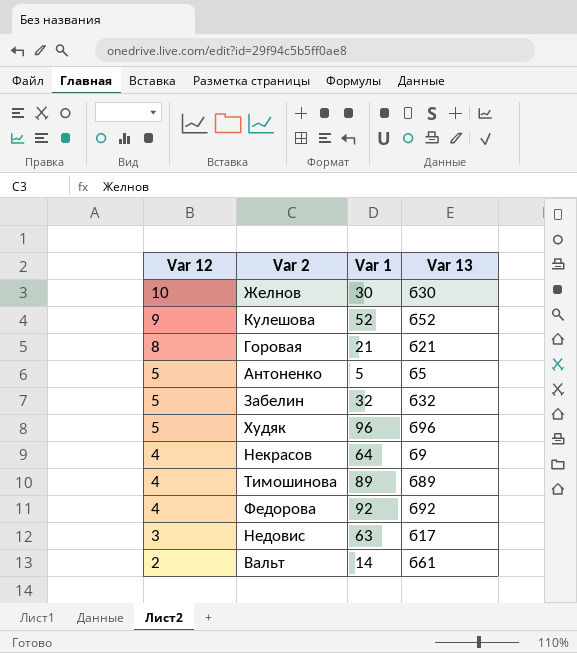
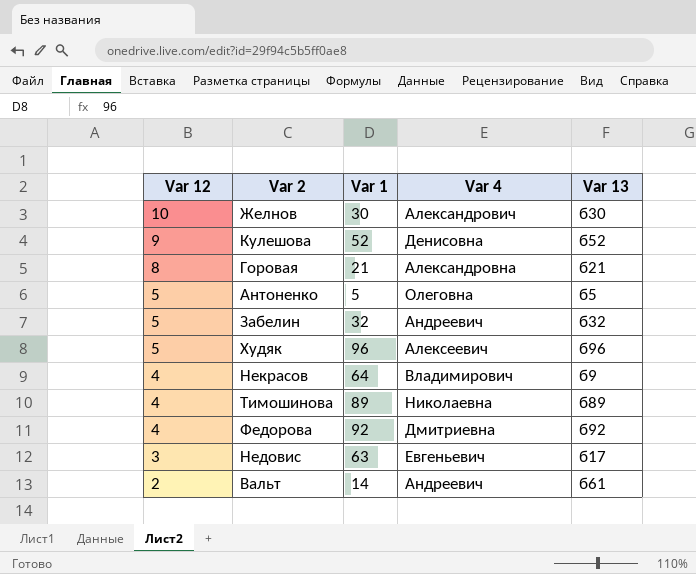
column Var 4 | position: none -> 4

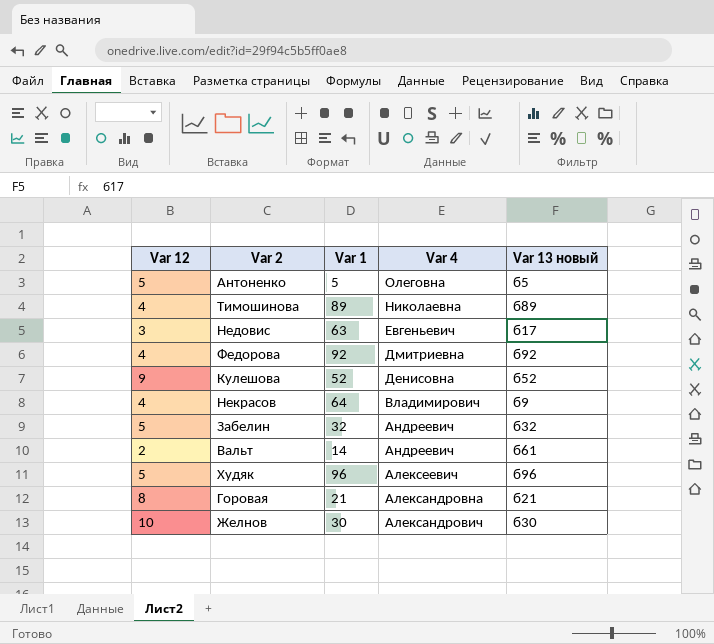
row order: Var 12 descending -> Var 4 descending
column name: Var 13 -> Var 13 новый

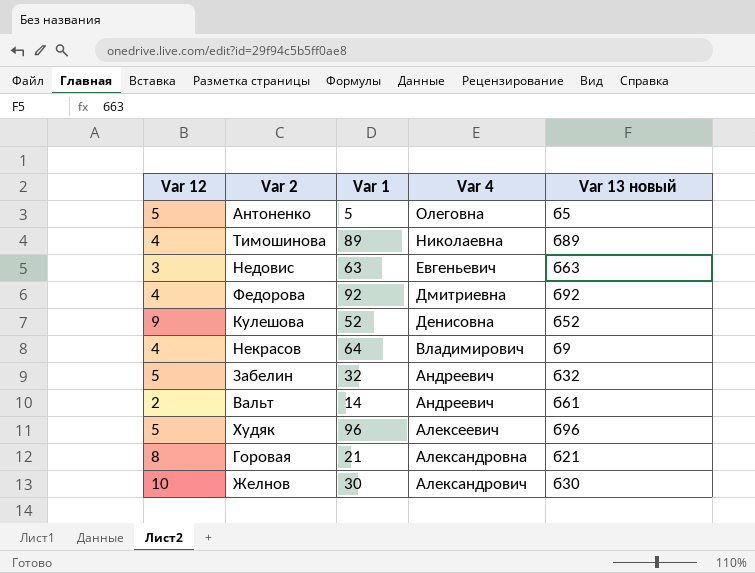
Недовис | Var 13 новый: б17 -> б63

